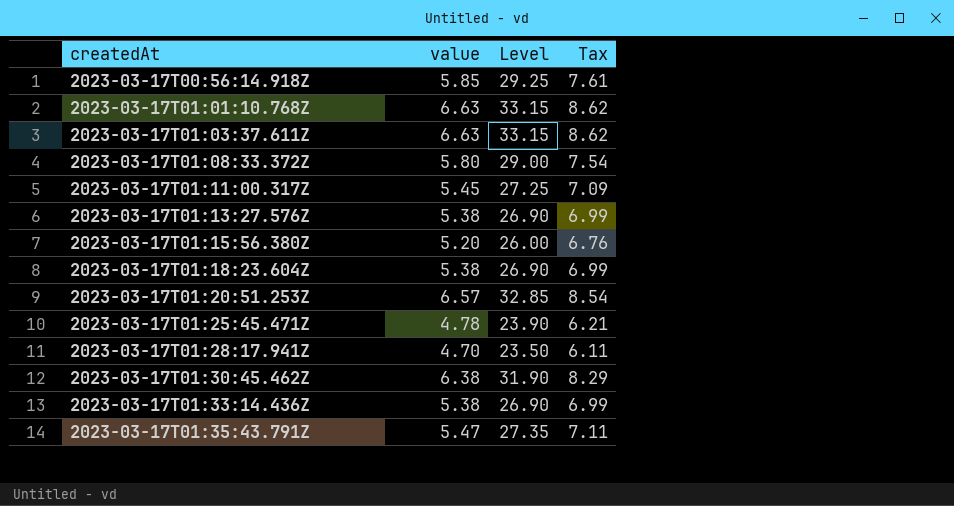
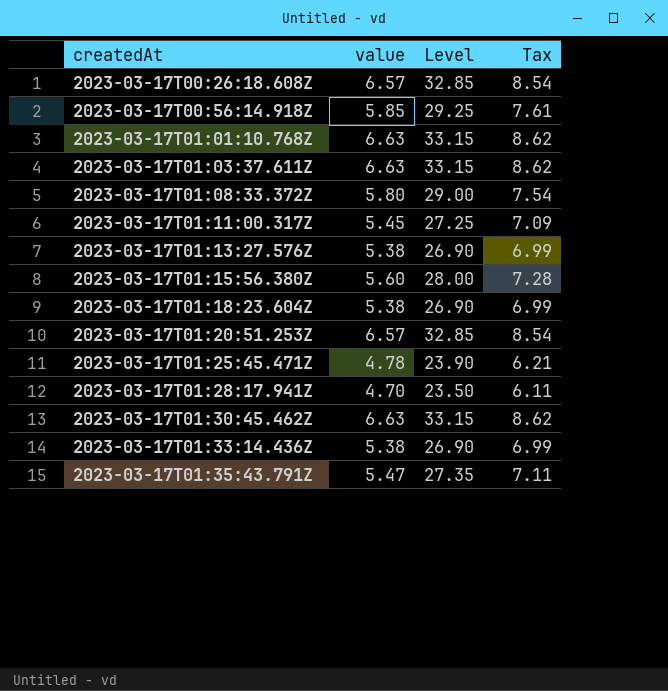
row 2023-03-17T00:26:18.608Z: none -> 6.57 | 32.85 | 8.54
2023-03-17T01:15:56.380Z | value: 5.20 -> 5.60
2023-03-17T01:15:56.380Z | Level: 26.00 -> 28.00
2023-03-17T01:15:56.380Z | Tax: 6.76 -> 7.28
2023-03-17T01:30:45.462Z | value: 6.38 -> 6.63
2023-03-17T01:30:45.462Z | Level: 31.90 -> 33.15
2023-03-17T01:30:45.462Z | Tax: 8.29 -> 8.62

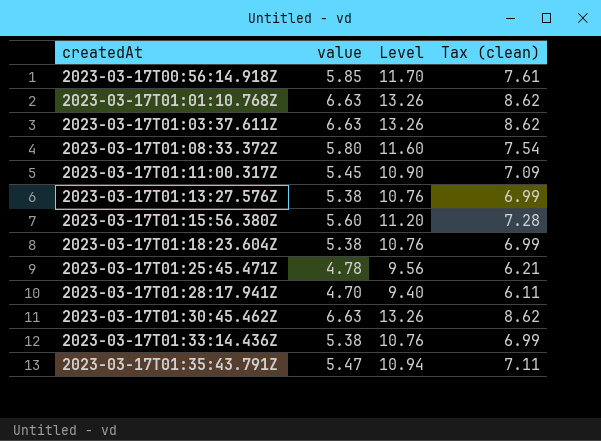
column Level | formula: [value] * 5 -> [value] * 2
column name: Tax -> Tax (clean)
row 2023-03-17T00:26:18.608Z: 6.57 | 32.85 | 8.54 -> none
row 2023-03-17T01:20:51.253Z: 6.57 | 32.85 | 8.54 -> none

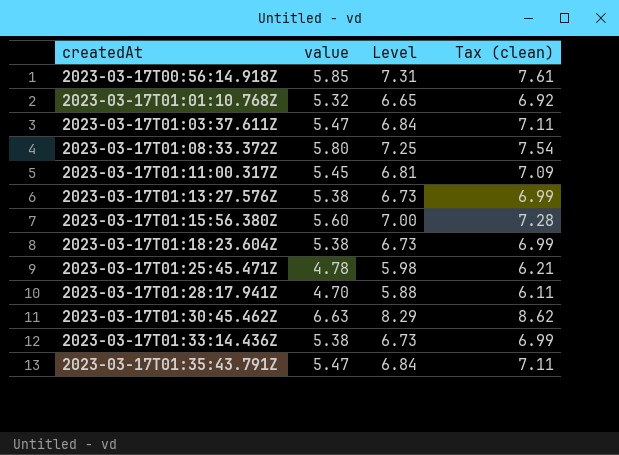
column Level | formula: [value] * 2 -> [value] * 1.25
2023-03-17T01:01:10.768Z | value: 6.63 -> 5.32
2023-03-17T01:01:10.768Z | Tax (clean): 8.62 -> 6.92
2023-03-17T01:03:37.611Z | value: 6.63 -> 5.47
2023-03-17T01:03:37.611Z | Tax (clean): 8.62 -> 7.11

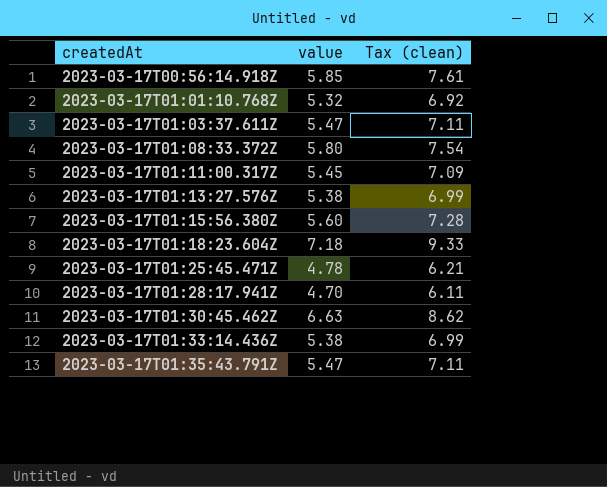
column Level | formula: [value] * 1.25 -> none
2023-03-17T01:18:23.604Z | value: 5.38 -> 7.18
2023-03-17T01:18:23.604Z | Tax (clean): 6.99 -> 9.33

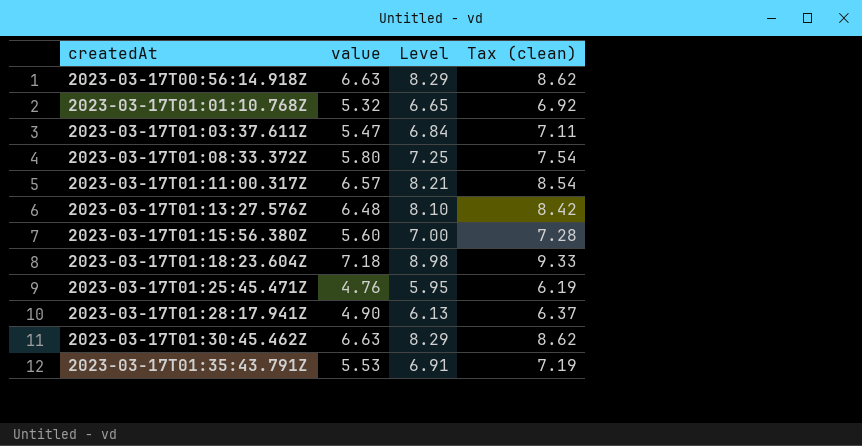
column Level | formula: none -> [value] * 1.25
row 2023-03-17T01:33:14.436Z: 5.38 | 6.99 -> none
2023-03-17T00:56:14.918Z | value: 5.85 -> 6.63
2023-03-17T00:56:14.918Z | Tax (clean): 7.61 -> 8.62
2023-03-17T01:11:00.317Z | value: 5.45 -> 6.57
2023-03-17T01:11:00.317Z | Tax (clean): 7.09 -> 8.54
2023-03-17T01:13:27.576Z | value: 5.38 -> 6.48
2023-03-17T01:13:27.576Z | Tax (clean): 6.99 -> 8.42
2023-03-17T01:25:45.471Z | value: 4.78 -> 4.76
2023-03-17T01:25:45.471Z | Tax (clean): 6.21 -> 6.19
2023-03-17T01:28:17.941Z | value: 4.70 -> 4.90
2023-03-17T01:28:17.941Z | Tax (clean): 6.11 -> 6.37
2023-03-17T01:35:43.791Z | value: 5.47 -> 5.53
2023-03-17T01:35:43.791Z | Tax (clean): 7.11 -> 7.19

